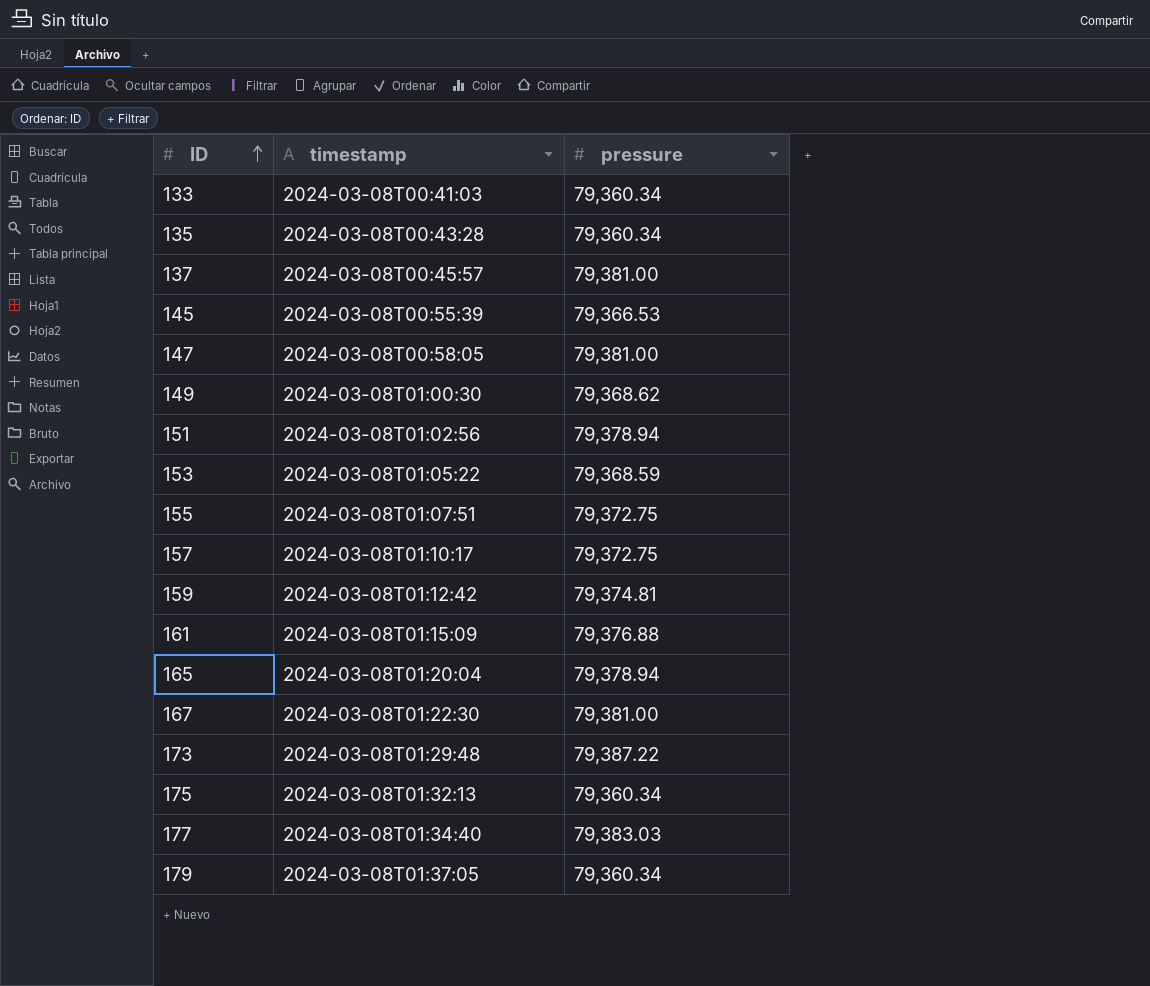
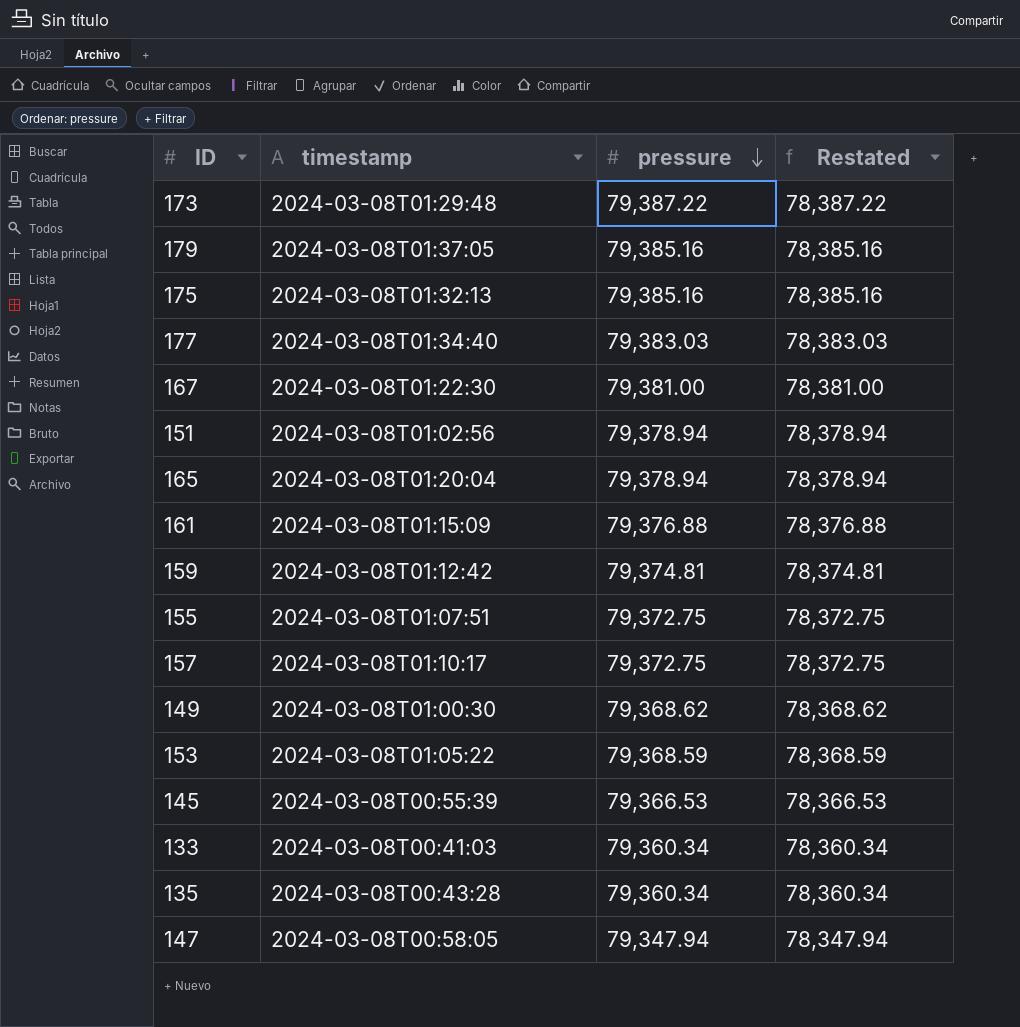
row order: ID ascending -> pressure descending
column Restated | formula: none -> [pressure] - 1000
row 137: 2024-03-08T00:45:57 | 79,381.00 -> none
179 | pressure: 79,360.34 -> 79,385.16
175 | pressure: 79,360.34 -> 79,385.16
147 | pressure: 79,381.00 -> 79,347.94

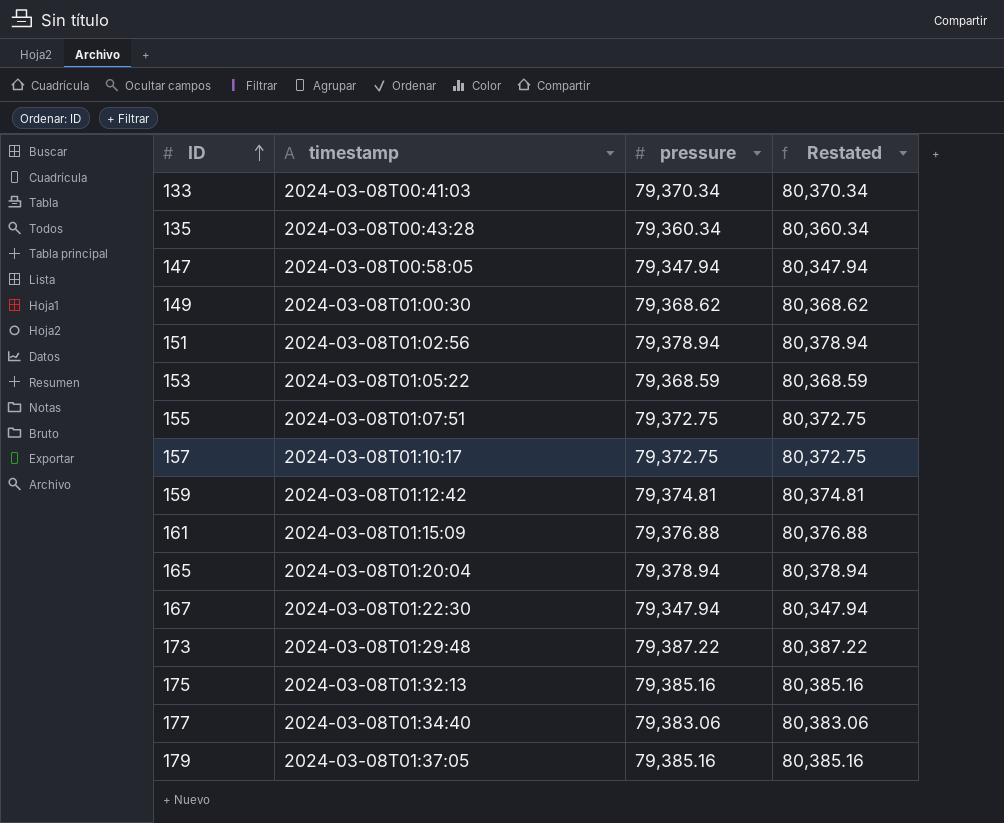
row order: pressure descending -> ID ascending
column Restated | formula: [pressure] - 1000 -> [pressure] + 1000
row 145: 2024-03-08T00:55:39 | 79,366.53 | 78,366.53 -> none
133 | pressure: 79,360.34 -> 79,370.34
167 | pressure: 79,381.00 -> 79,347.94
177 | pressure: 79,383.03 -> 79,383.06

